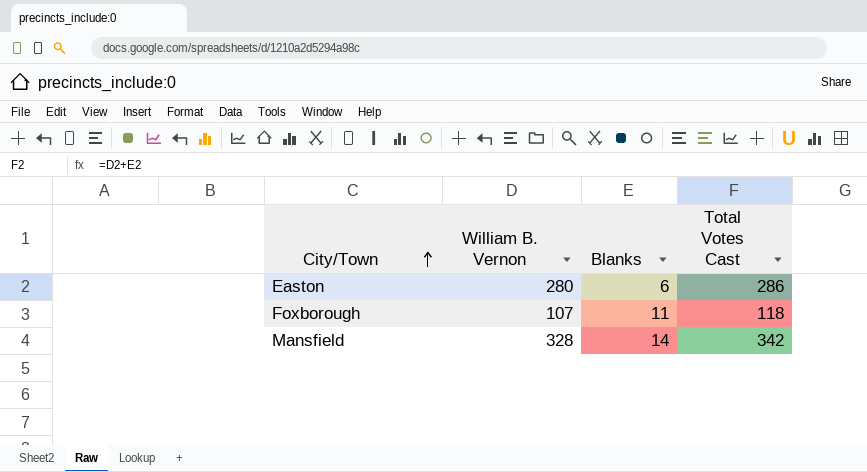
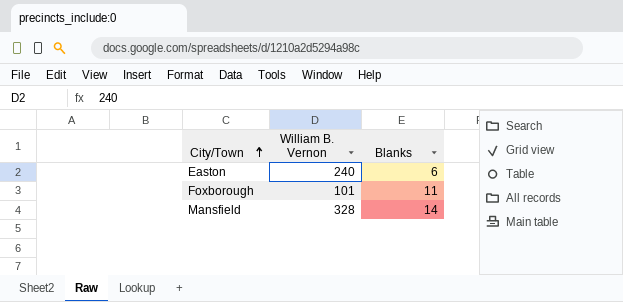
column Total Votes Cast | formula: [William B. Vernon] + [Blanks] -> none
Easton | William B. Vernon: 280 -> 240
Foxborough | William B. Vernon: 107 -> 101

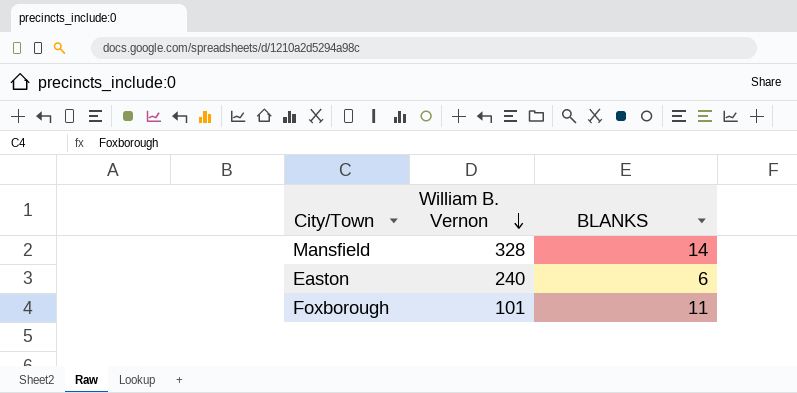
row order: City/Town ascending -> William B. Vernon descending
column name: Blanks -> BLANKS

